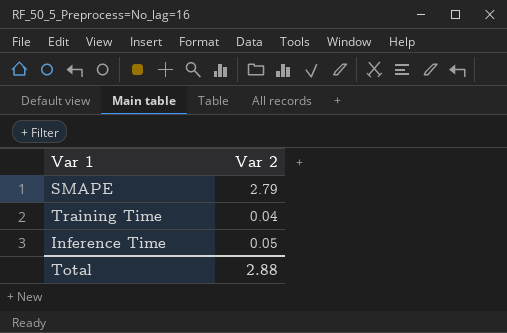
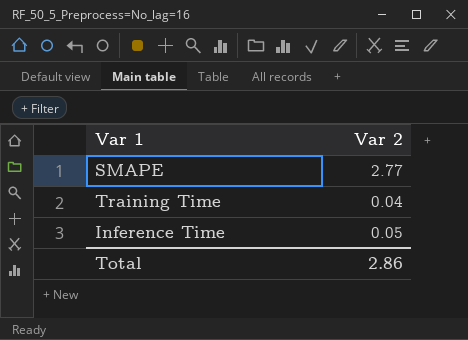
SMAPE | Var 2: 2.79 -> 2.77
Total | Var 2: 2.88 -> 2.86

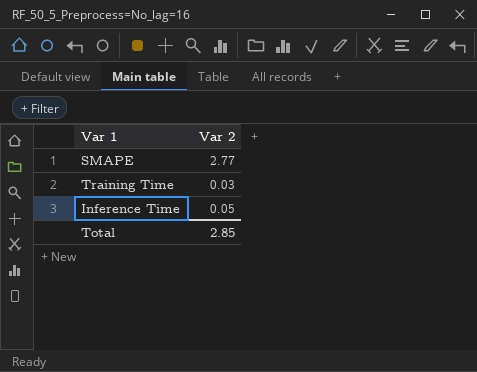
Training Time | Var 2: 0.04 -> 0.03
Total | Var 2: 2.86 -> 2.85

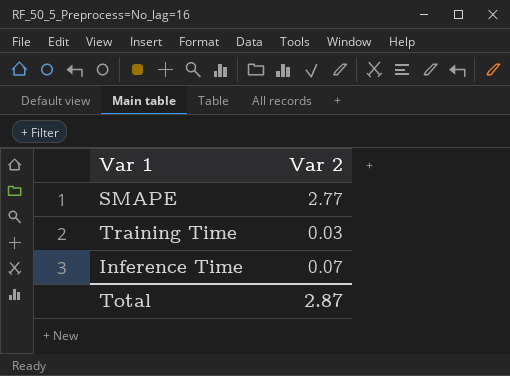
Inference Time | Var 2: 0.05 -> 0.07
Total | Var 2: 2.85 -> 2.87

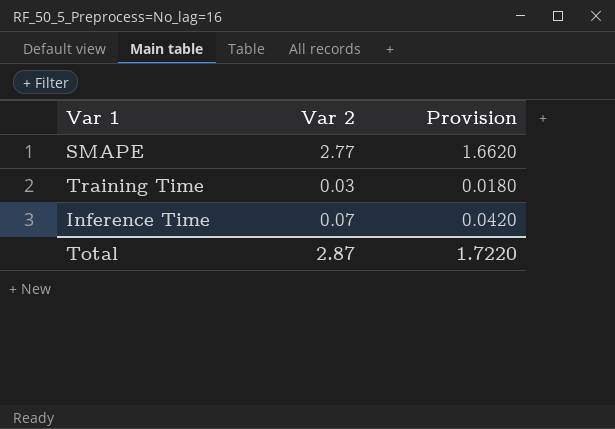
column Provision | formula: none -> [Var 2] * 0.6

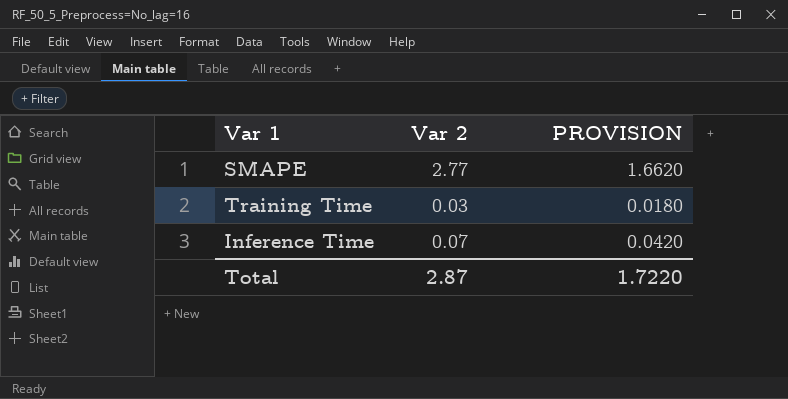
column name: Provision -> PROVISION

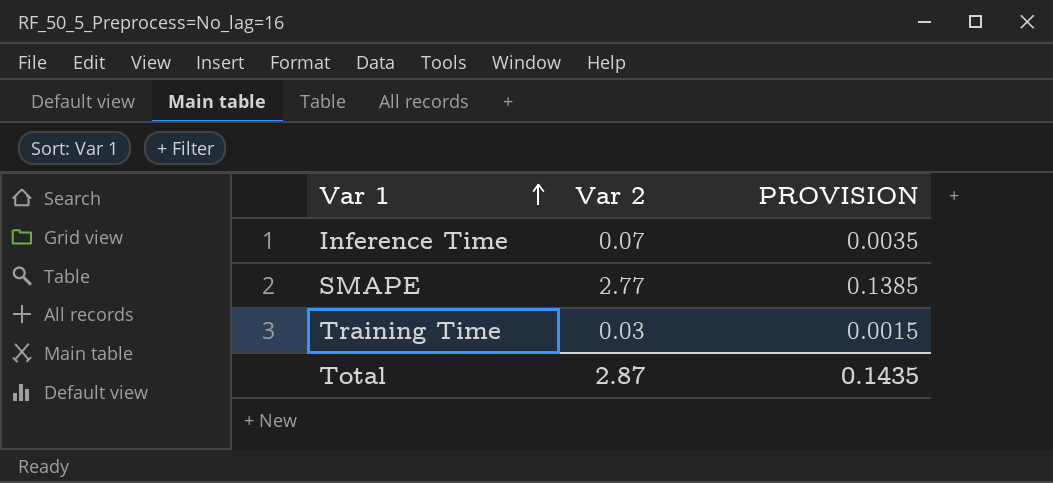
row order: none -> Var 1 ascending
column PROVISION | formula: [Var 2] * 0.6 -> [Var 2] * 0.05
Total | PROVISION: 1.7220 -> 0.1435

